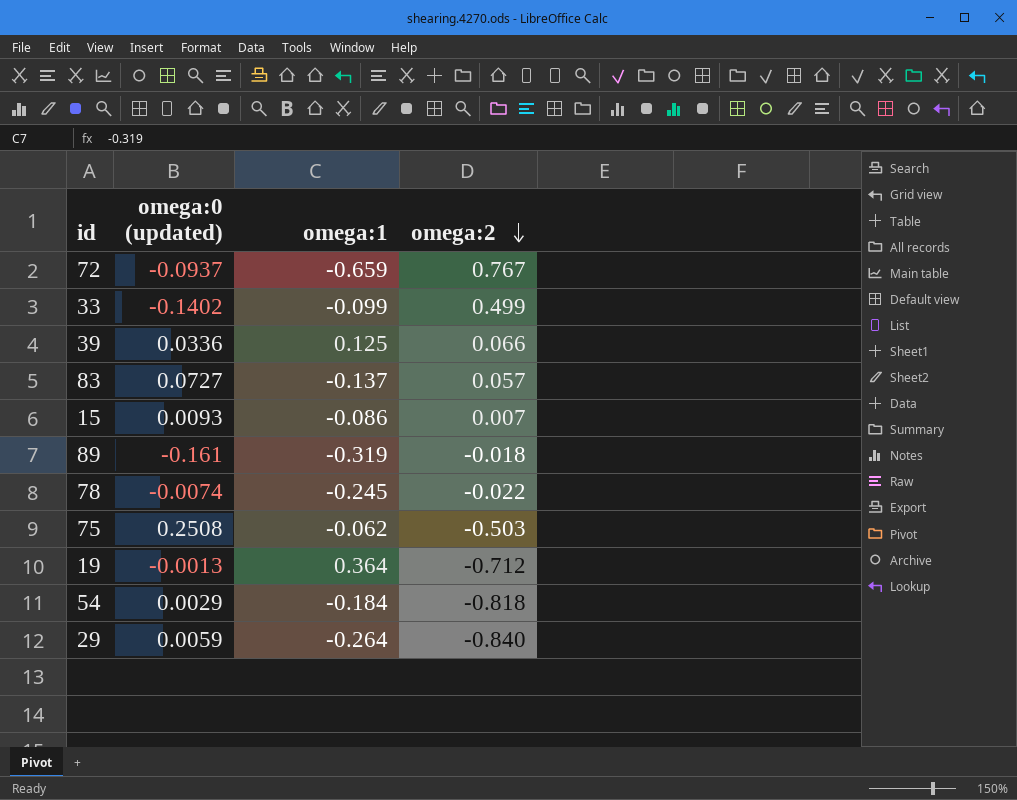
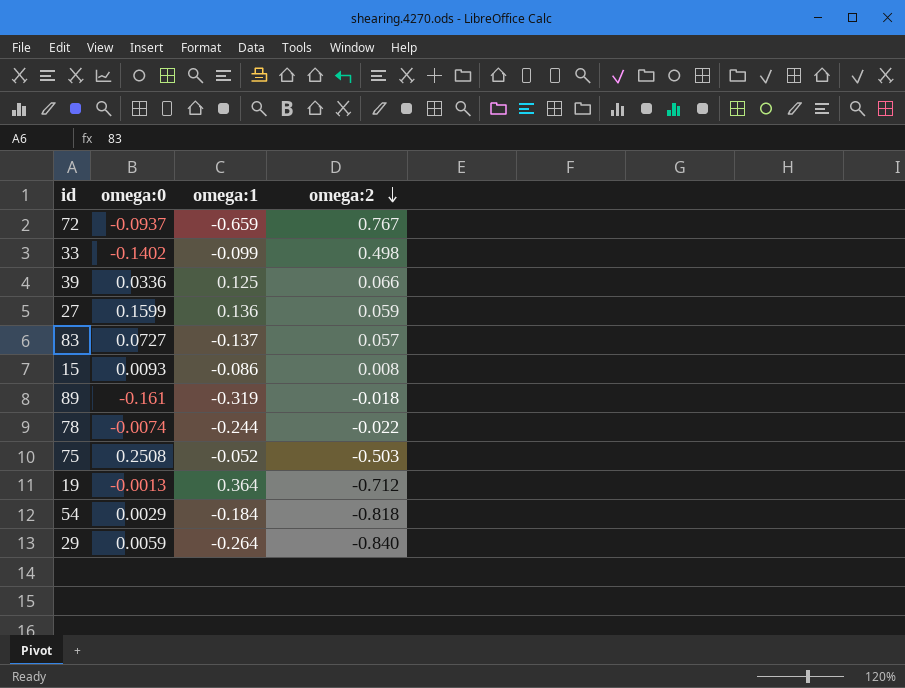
column name: omega:0 (updated) -> omega:0
33 | omega:2: 0.499 -> 0.498
row 27: none -> 0.1599 | 0.136 | 0.059
15 | omega:2: 0.007 -> 0.008
78 | omega:1: -0.245 -> -0.244
75 | omega:1: -0.062 -> -0.052

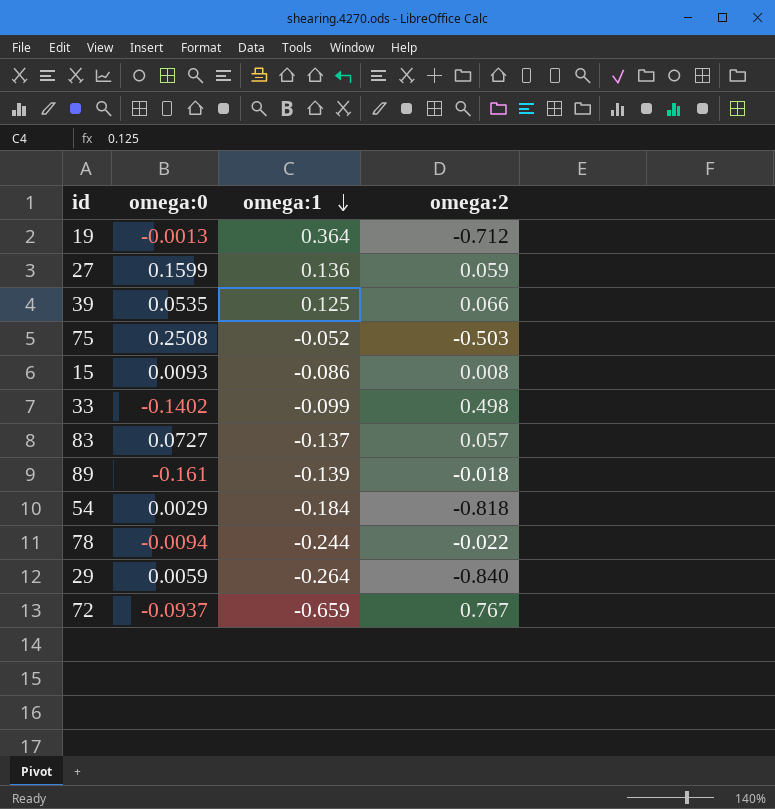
row order: omega:2 descending -> omega:1 descending
39 | omega:0: 0.0336 -> 0.0535
89 | omega:1: -0.319 -> -0.139
78 | omega:0: -0.0074 -> -0.0094

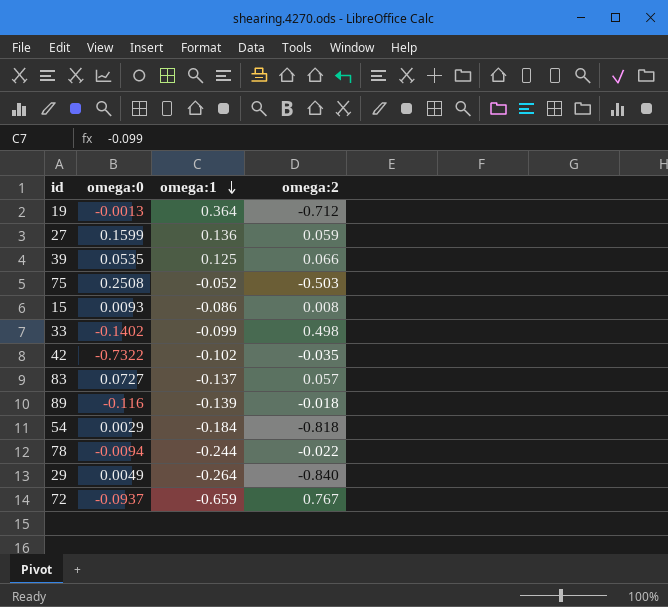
row 42: none -> -0.7322 | -0.102 | -0.035
89 | omega:0: -0.161 -> -0.116
29 | omega:0: 0.0059 -> 0.0049

